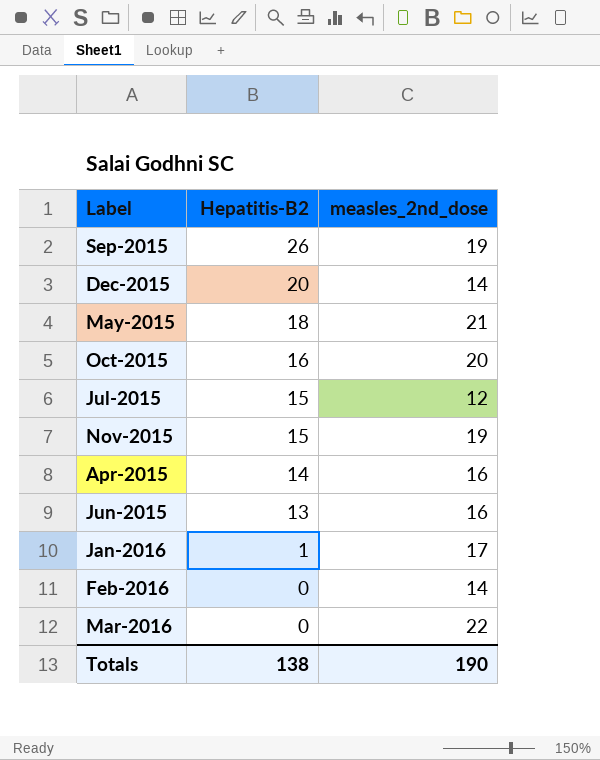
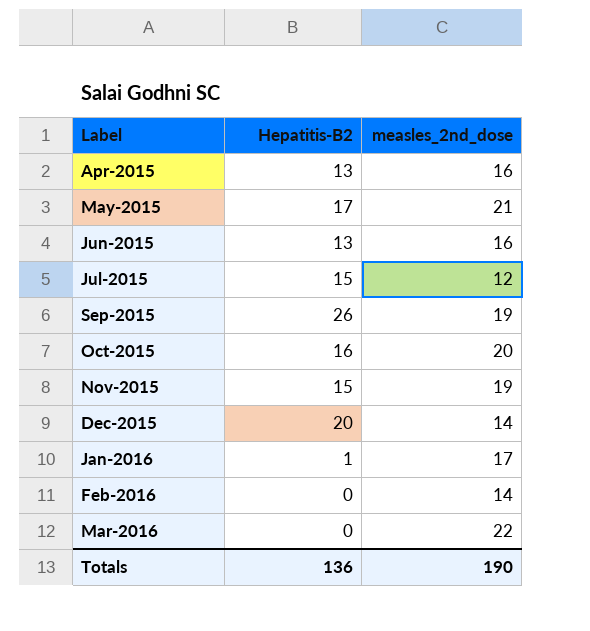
row order: Hepatitis-B2 descending -> Label ascending
Apr-2015 | Hepatitis-B2: 14 -> 13
May-2015 | Hepatitis-B2: 18 -> 17
Totals | Hepatitis-B2: 138 -> 136

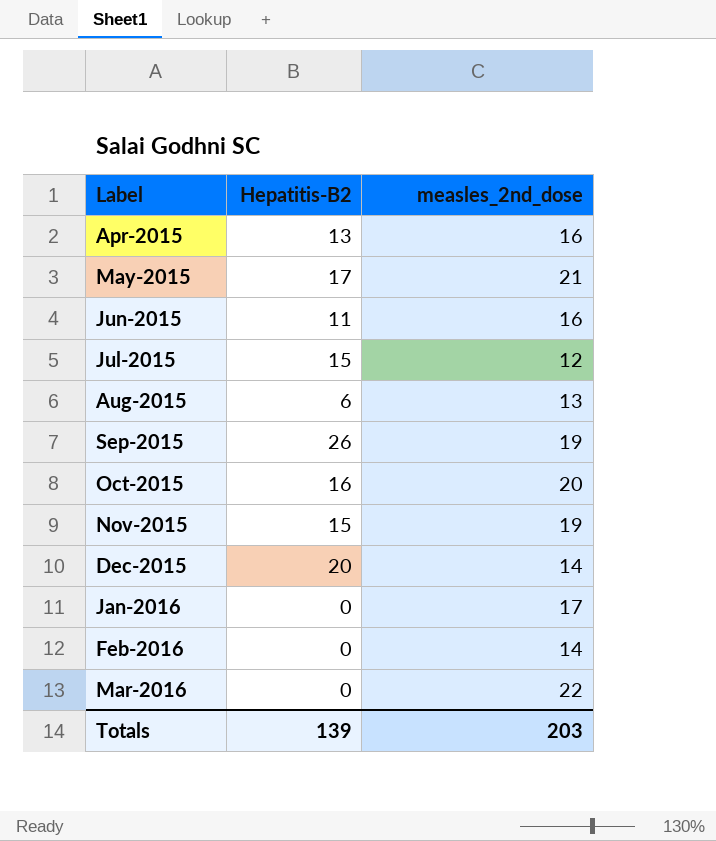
Jun-2015 | Hepatitis-B2: 13 -> 11
row Aug-2015: none -> 6 | 13
Jan-2016 | Hepatitis-B2: 1 -> 0
Totals | Hepatitis-B2: 136 -> 139
Totals | measles_2nd_dose: 190 -> 203

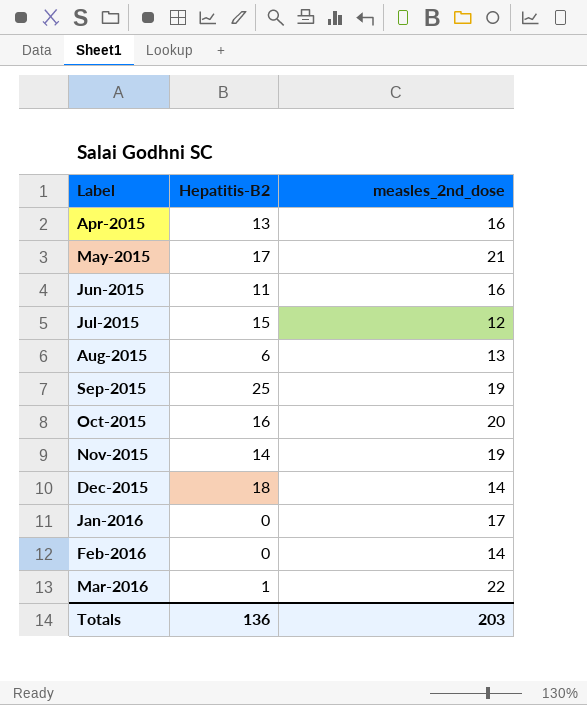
Sep-2015 | Hepatitis-B2: 26 -> 25
Nov-2015 | Hepatitis-B2: 15 -> 14
Dec-2015 | Hepatitis-B2: 20 -> 18
Mar-2016 | Hepatitis-B2: 0 -> 1
Totals | Hepatitis-B2: 139 -> 136

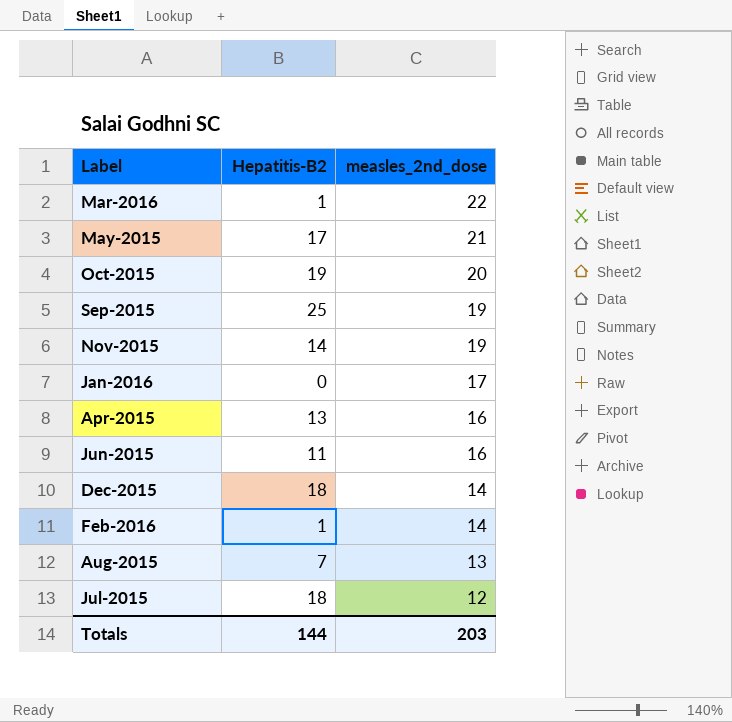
row order: Label ascending -> measles_2nd_dose descending
Oct-2015 | Hepatitis-B2: 16 -> 19
Feb-2016 | Hepatitis-B2: 0 -> 1
Aug-2015 | Hepatitis-B2: 6 -> 7
Jul-2015 | Hepatitis-B2: 15 -> 18
Totals | Hepatitis-B2: 136 -> 144

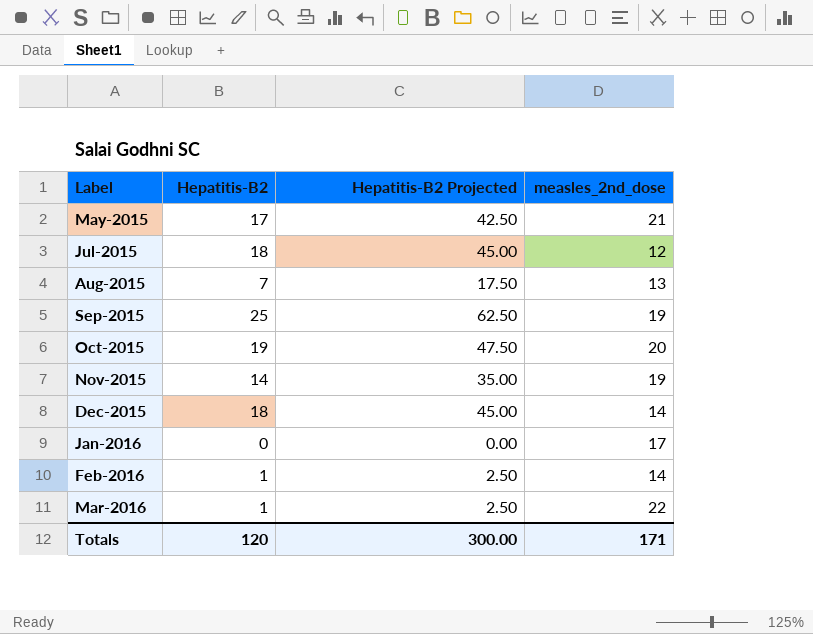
row order: measles_2nd_dose descending -> Label ascending
column Hepatitis-B2 Projected | formula: none -> [Hepatitis-B2] * 2.5
row Apr-2015: 13 | 16 -> none
row Jun-2015: 11 | 16 -> none
Totals | Hepatitis-B2: 144 -> 120
Totals | measles_2nd_dose: 203 -> 171

